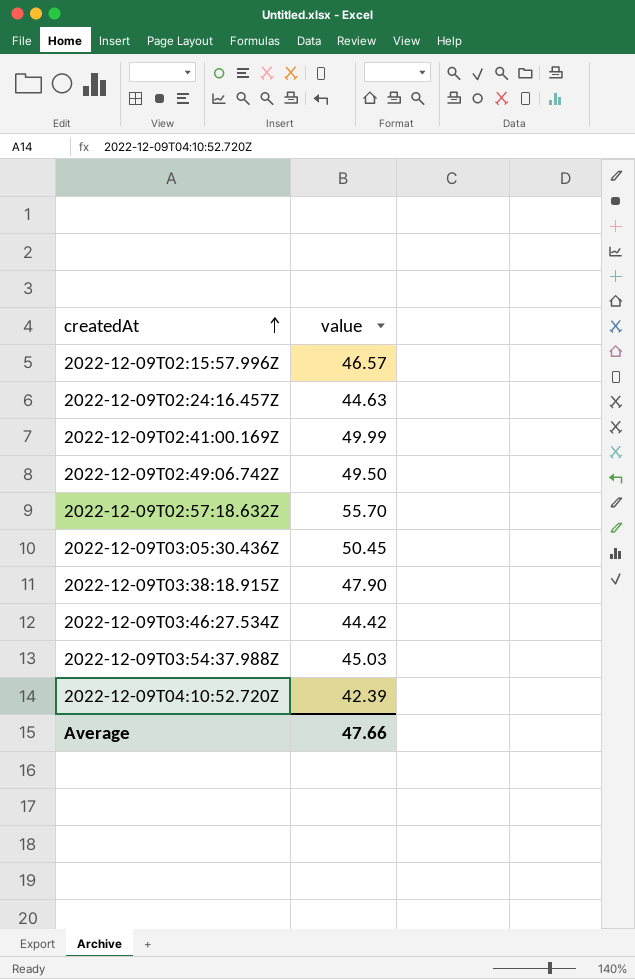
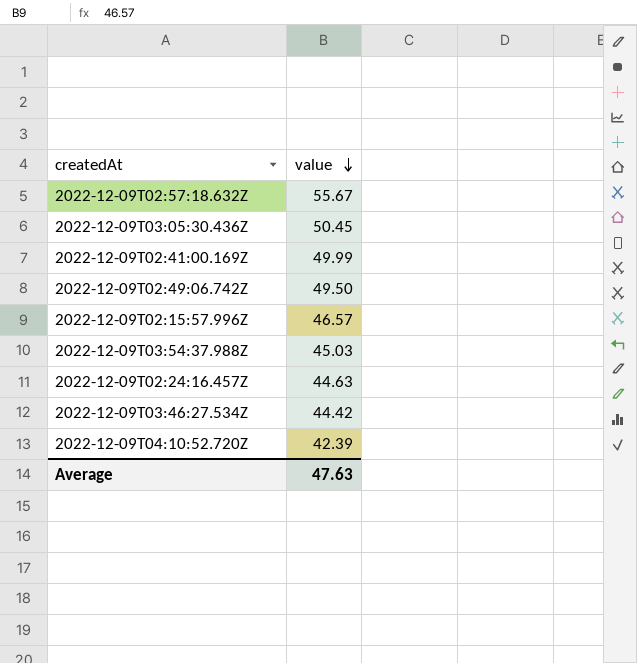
row order: createdAt ascending -> value descending
row 2022-12-09T03:38:18.915Z: 47.90 -> none
2022-12-09T02:57:18.632Z | value: 55.70 -> 55.67
Average | value: 47.66 -> 47.63

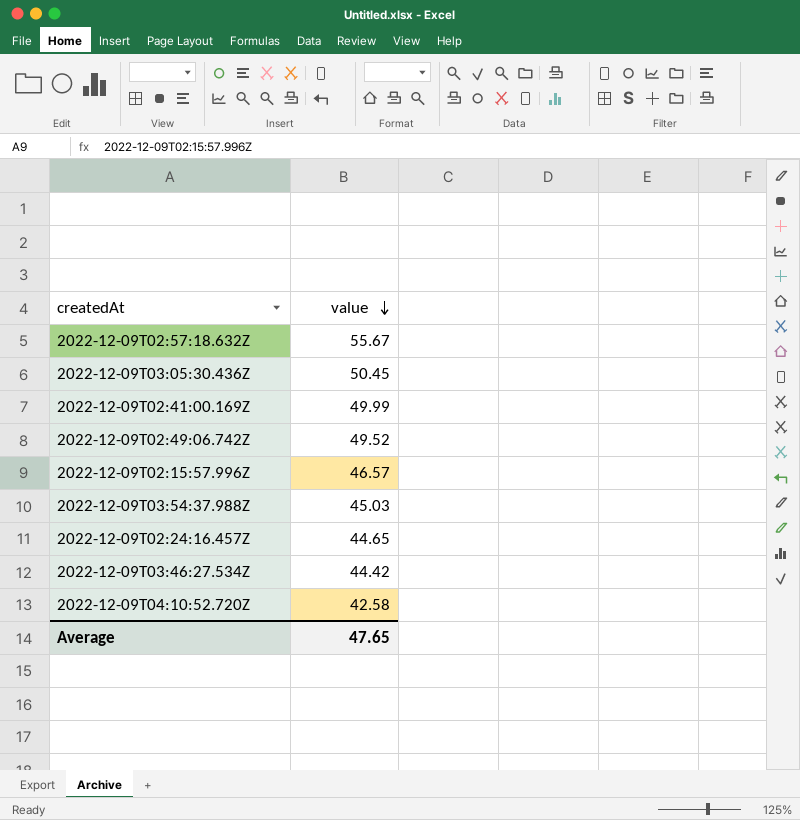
2022-12-09T02:49:06.742Z | value: 49.50 -> 49.52
2022-12-09T02:24:16.457Z | value: 44.63 -> 44.65
2022-12-09T04:10:52.720Z | value: 42.39 -> 42.58
Average | value: 47.63 -> 47.65

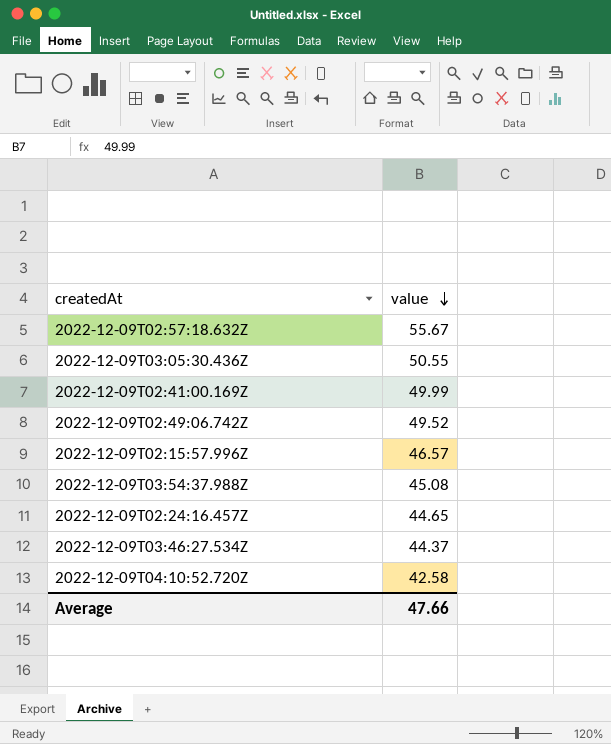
2022-12-09T03:05:30.436Z | value: 50.45 -> 50.55
2022-12-09T03:54:37.988Z | value: 45.03 -> 45.08
2022-12-09T03:46:27.534Z | value: 44.42 -> 44.37
Average | value: 47.65 -> 47.66

